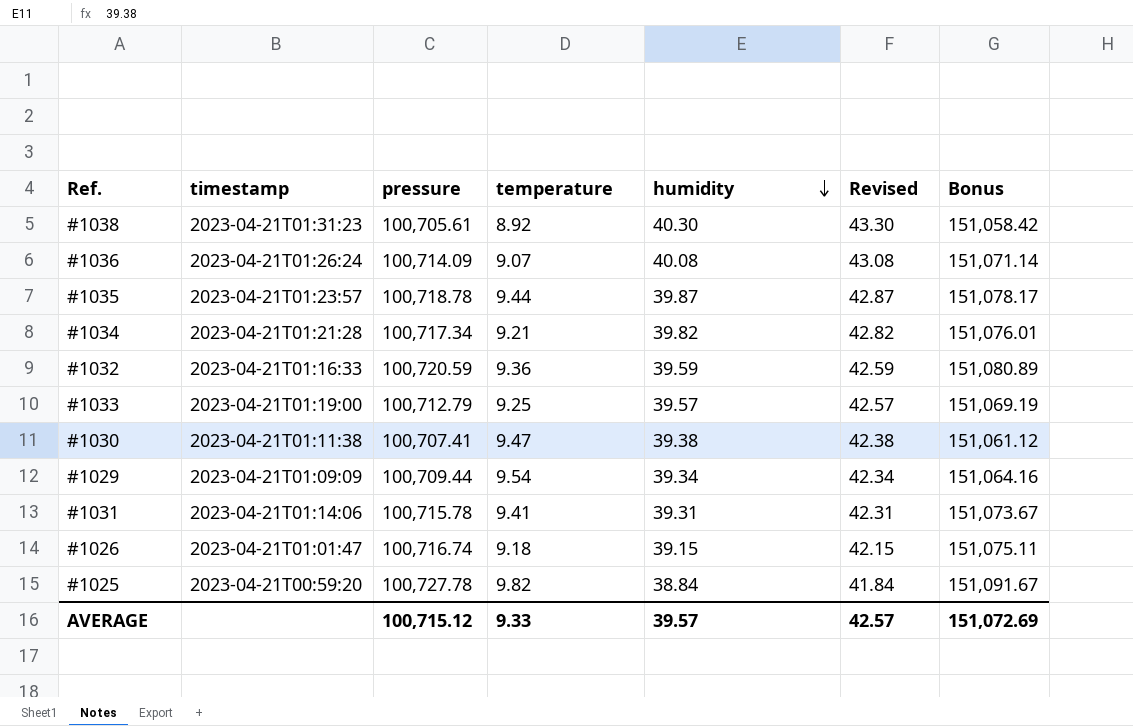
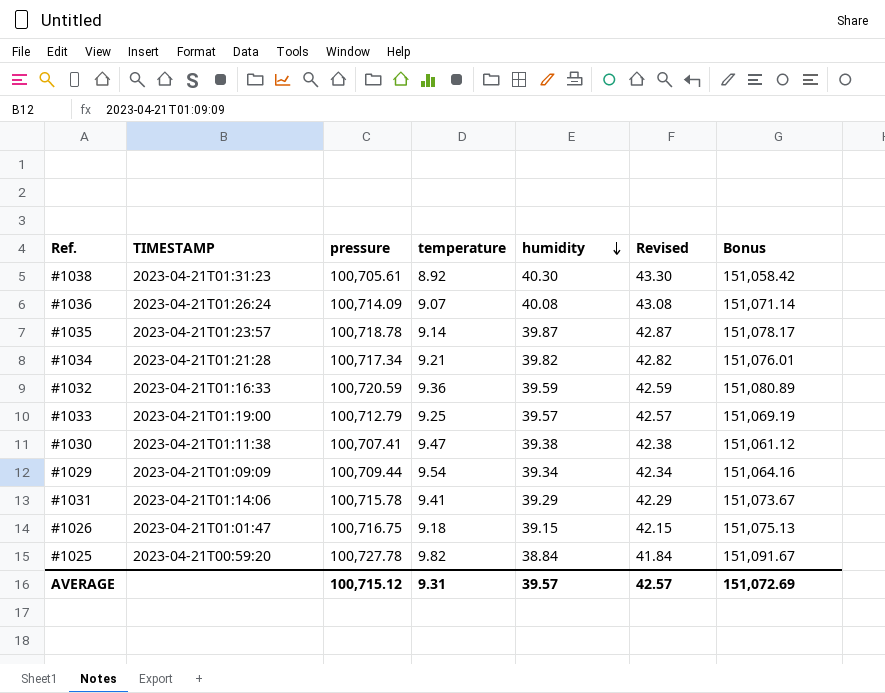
column name: timestamp -> TIMESTAMP
#1035 | temperature: 9.44 -> 9.14
#1031 | humidity: 39.31 -> 39.29
#1031 | Revised: 42.31 -> 42.29
#1026 | pressure: 100,716.74 -> 100,716.75
#1026 | Bonus: 151,075.11 -> 151,075.13
AVERAGE | temperature: 9.33 -> 9.31

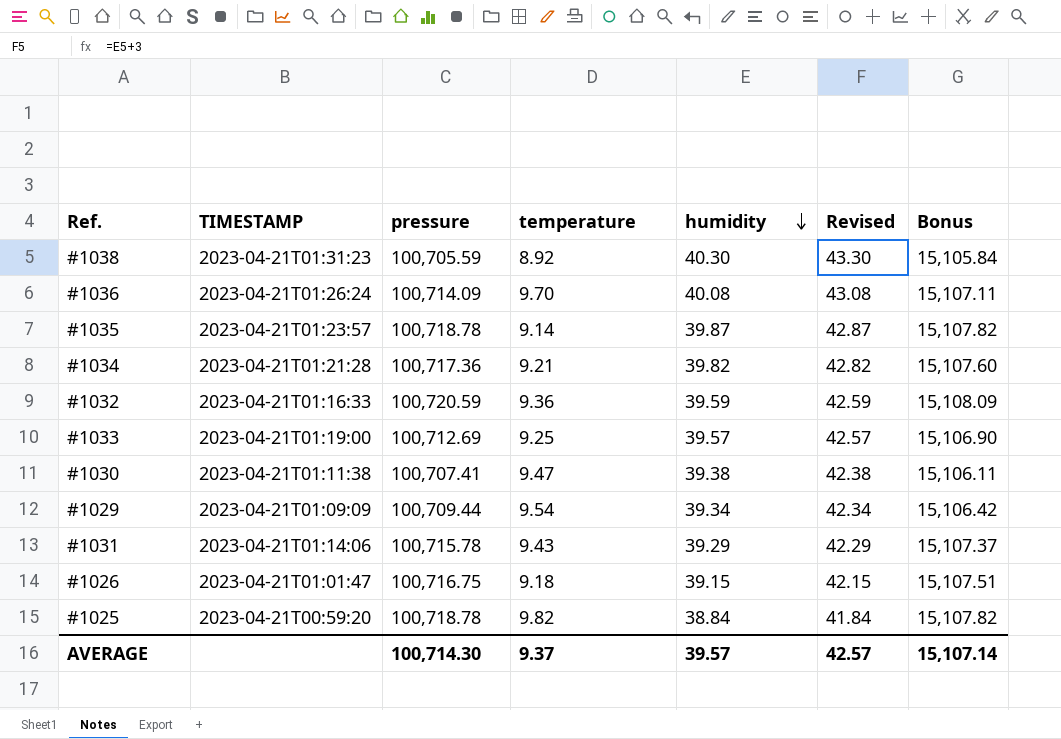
column Bonus | formula: [pressure] * 1.5 -> [pressure] * 0.15
#1038 | pressure: 100,705.61 -> 100,705.59
#1036 | temperature: 9.07 -> 9.70
#1034 | pressure: 100,717.34 -> 100,717.36
#1033 | pressure: 100,712.79 -> 100,712.69
#1031 | temperature: 9.41 -> 9.43
#1025 | pressure: 100,727.78 -> 100,718.78
AVERAGE | pressure: 100,715.12 -> 100,714.30
AVERAGE | temperature: 9.31 -> 9.37
AVERAGE | Bonus: 151,072.69 -> 15,107.14

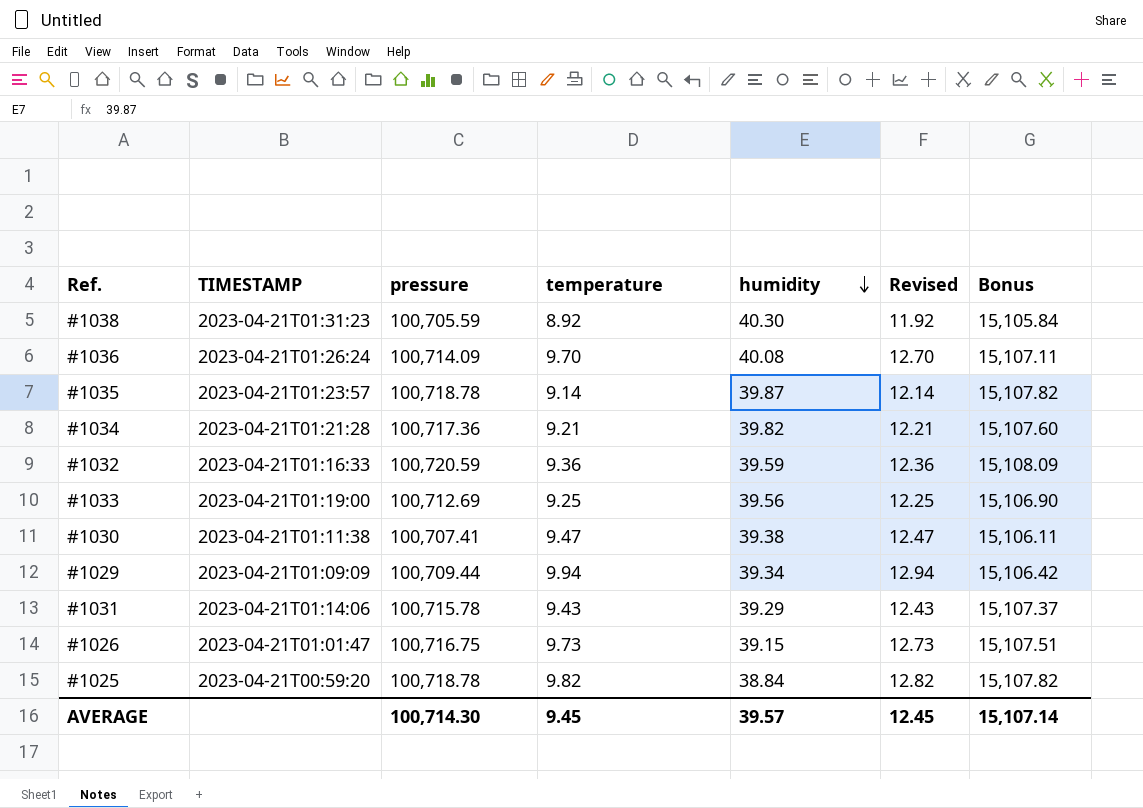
column Revised | formula: [humidity] + 3 -> [temperature] + 3
#1033 | humidity: 39.57 -> 39.56
#1029 | temperature: 9.54 -> 9.94
#1026 | temperature: 9.18 -> 9.73
AVERAGE | temperature: 9.37 -> 9.45
AVERAGE | Revised: 42.57 -> 12.45

